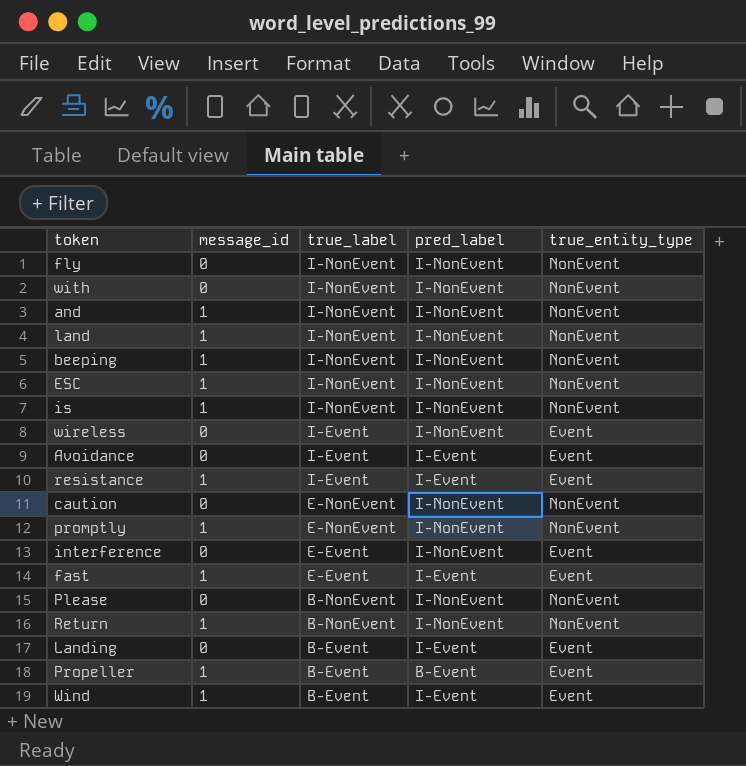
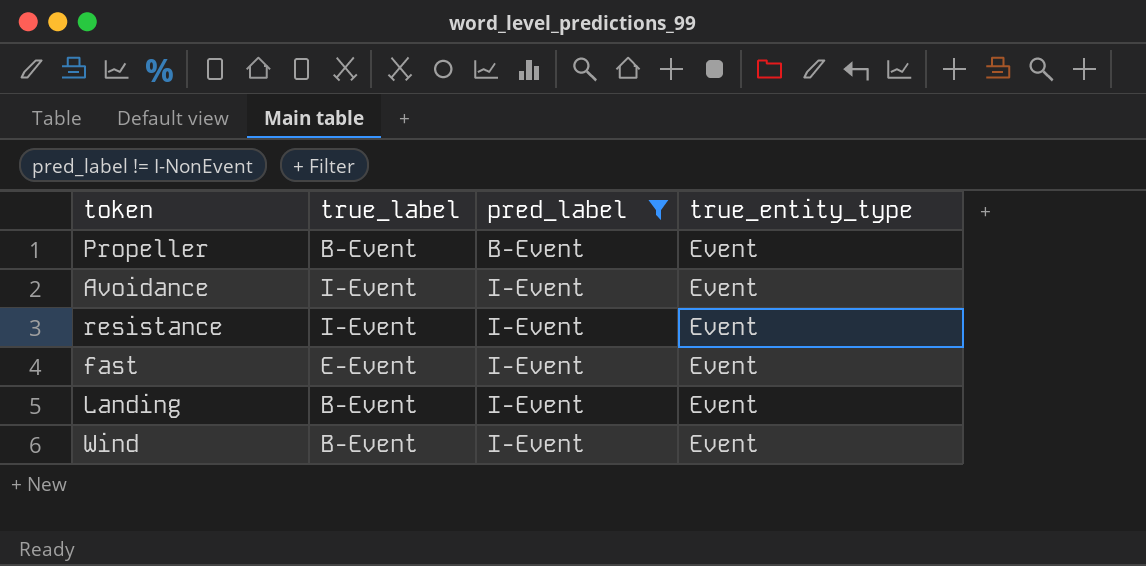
filter: none -> pred_label != I-NonEvent
row order: true_label descending -> pred_label ascending
column message_id | position: 2 -> none

